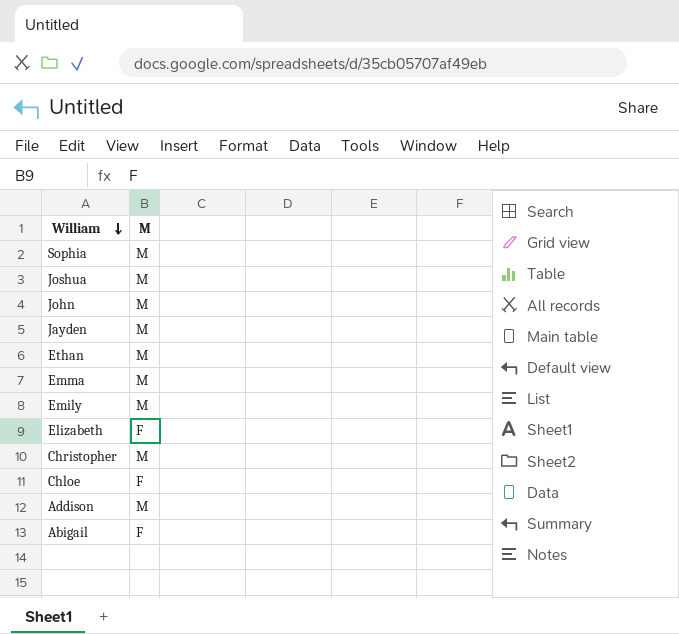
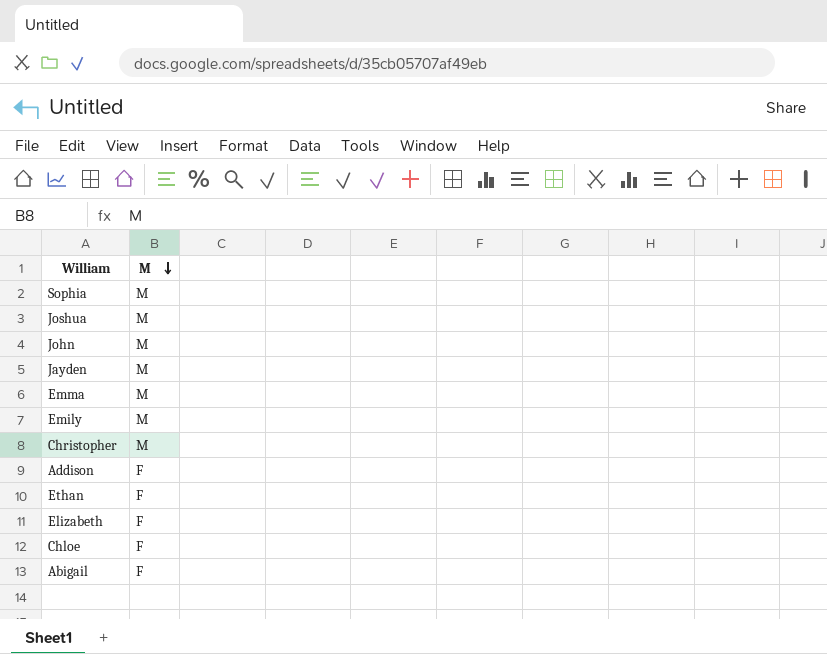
row order: William descending -> M descending
Addison | M: M -> F
Ethan | M: M -> F

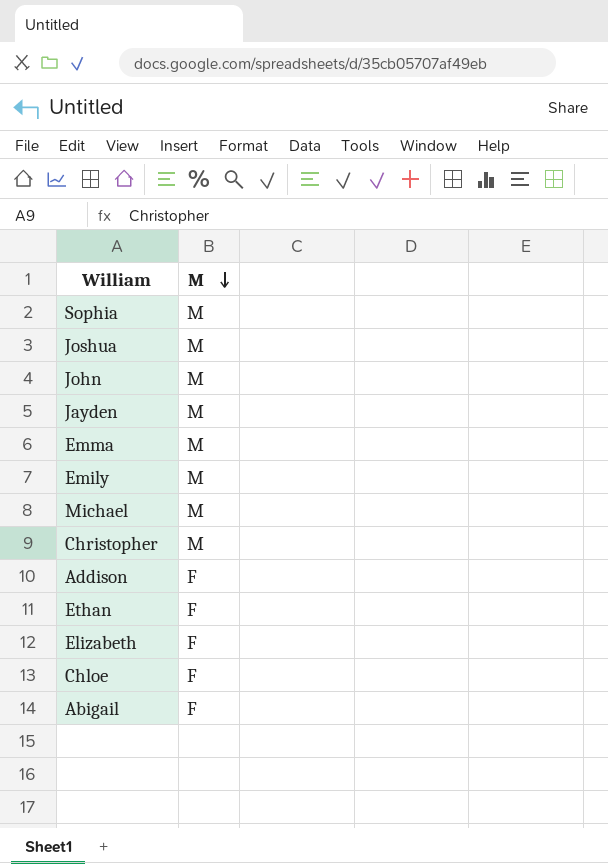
row Michael: none -> M

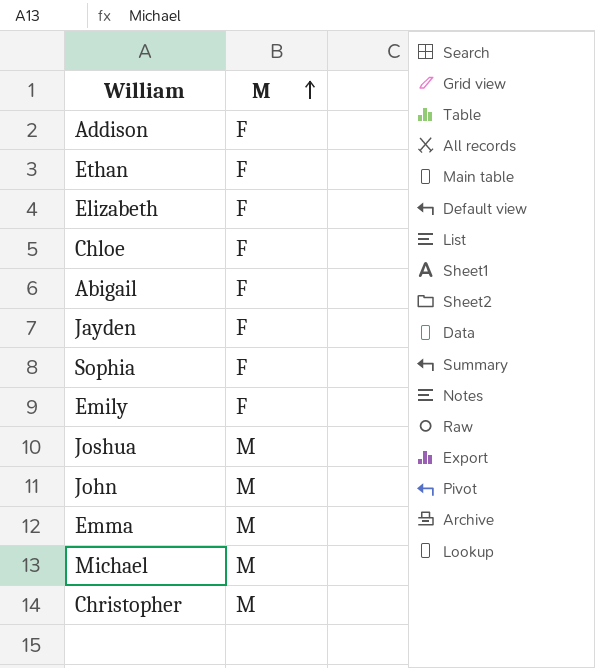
row order: M descending -> M ascending
Jayden | M: M -> F
Sophia | M: M -> F
Emily | M: M -> F

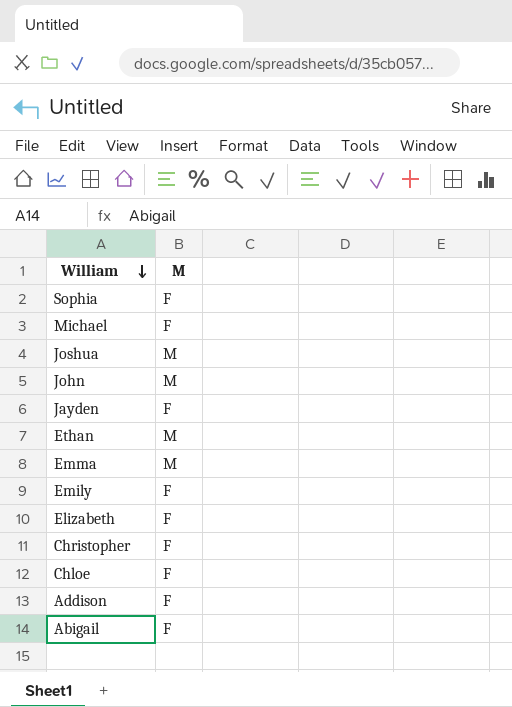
row order: M ascending -> William descending
Michael | M: M -> F
Ethan | M: F -> M
Christopher | M: M -> F

